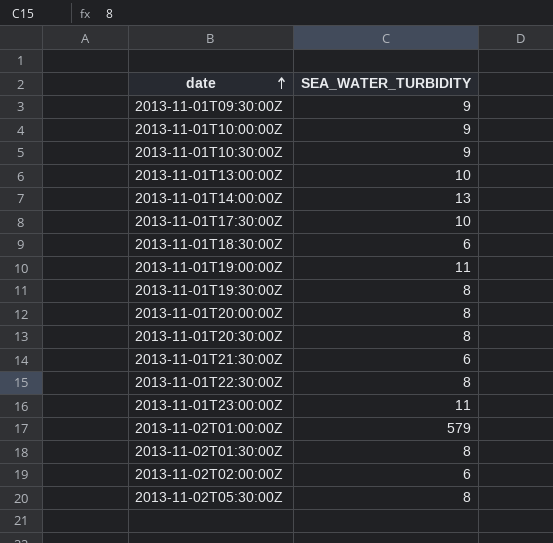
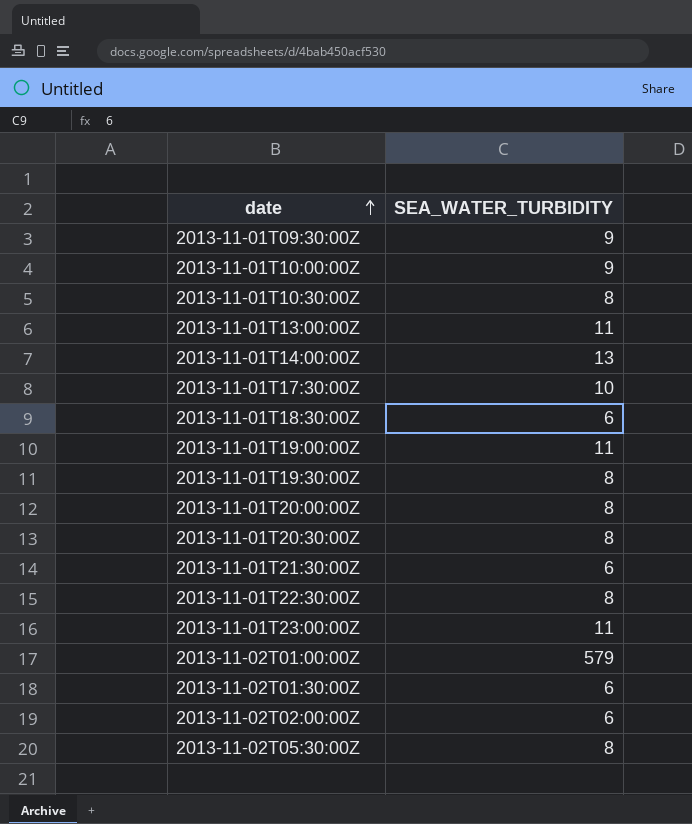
2013-11-01T10:30:00Z | SEA_WATER_TURBIDITY: 9 -> 8
2013-11-01T13:00:00Z | SEA_WATER_TURBIDITY: 10 -> 11
2013-11-02T01:30:00Z | SEA_WATER_TURBIDITY: 8 -> 6

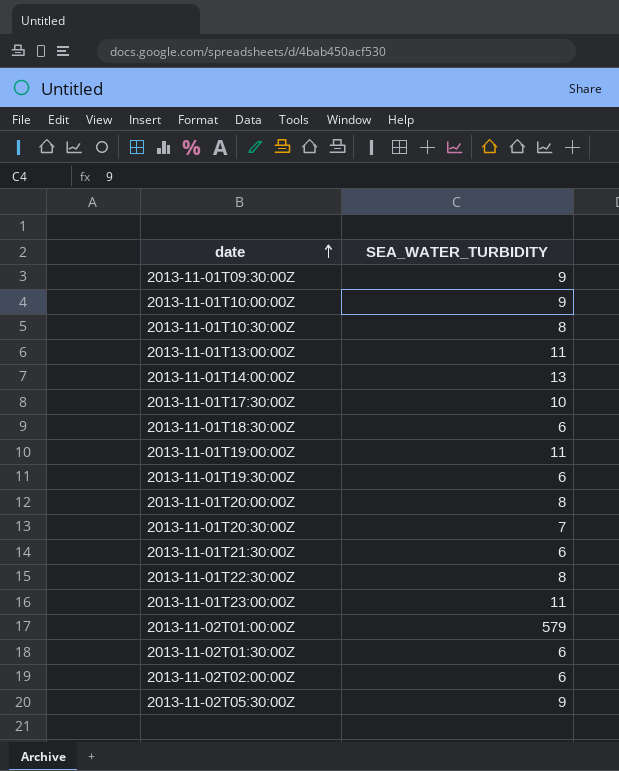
2013-11-01T19:30:00Z | SEA_WATER_TURBIDITY: 8 -> 6
2013-11-01T20:30:00Z | SEA_WATER_TURBIDITY: 8 -> 7
2013-11-02T05:30:00Z | SEA_WATER_TURBIDITY: 8 -> 9

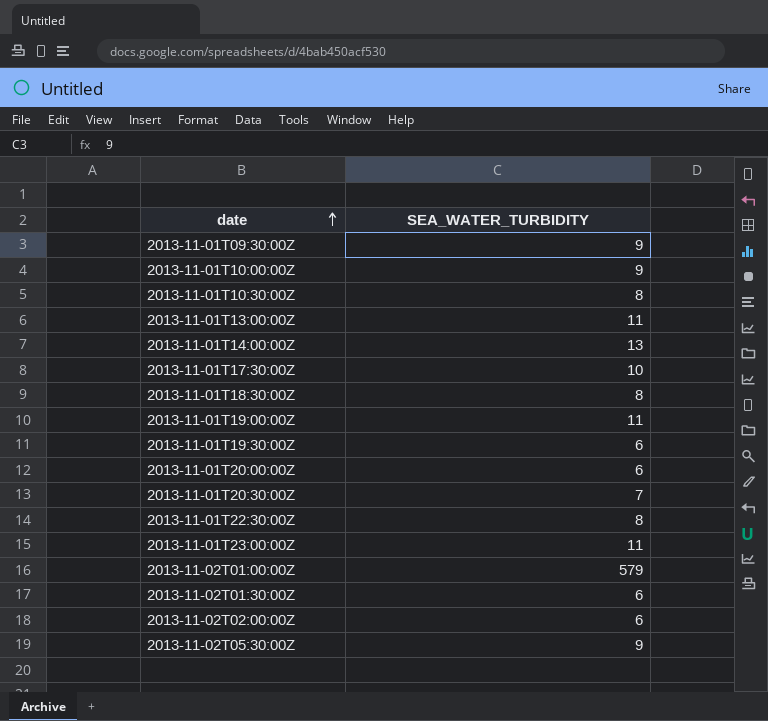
row 2013-11-01T21:30:00Z: 6 -> none
2013-11-01T18:30:00Z | SEA_WATER_TURBIDITY: 6 -> 8
2013-11-01T20:00:00Z | SEA_WATER_TURBIDITY: 8 -> 6

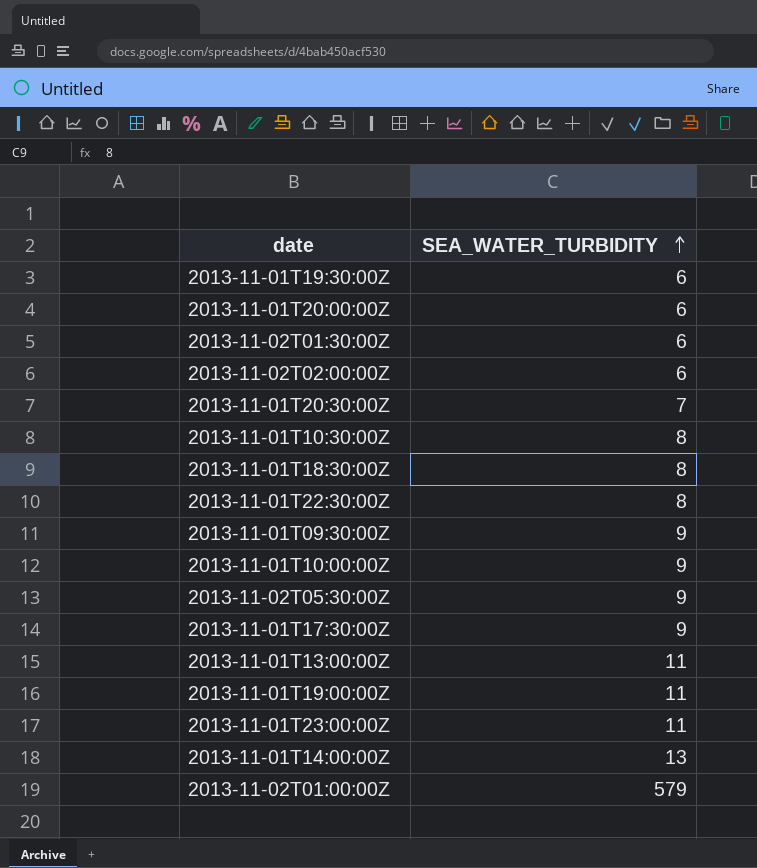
row order: date ascending -> SEA_WATER_TURBIDITY ascending
2013-11-01T17:30:00Z | SEA_WATER_TURBIDITY: 10 -> 9

